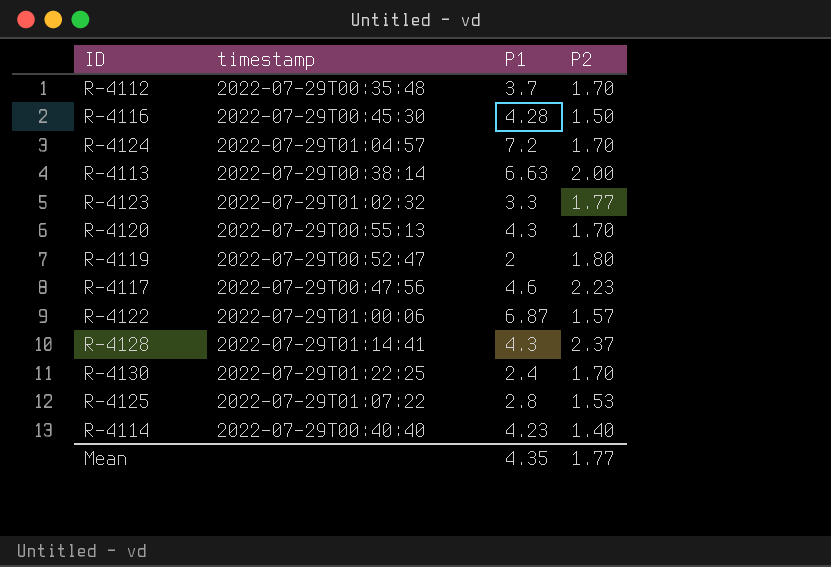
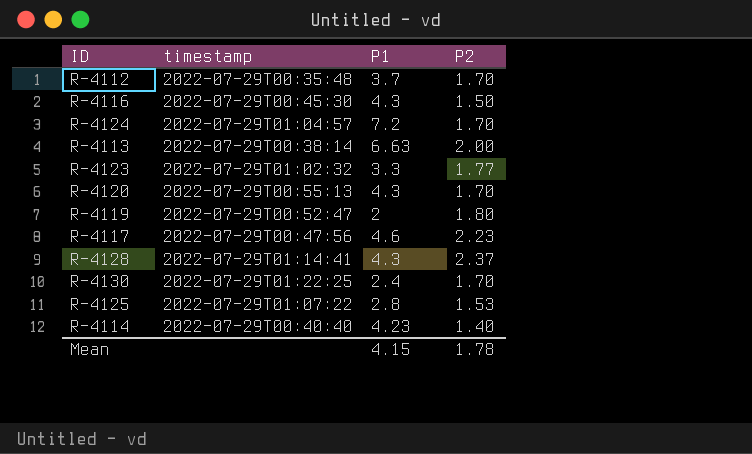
row R-4122: 2022-07-29T01:00:06 | 6.87 | 1.57 -> none
R-4116 | P1: 4.28 -> 4.3
Mean | P1: 4.35 -> 4.15
Mean | P2: 1.77 -> 1.78

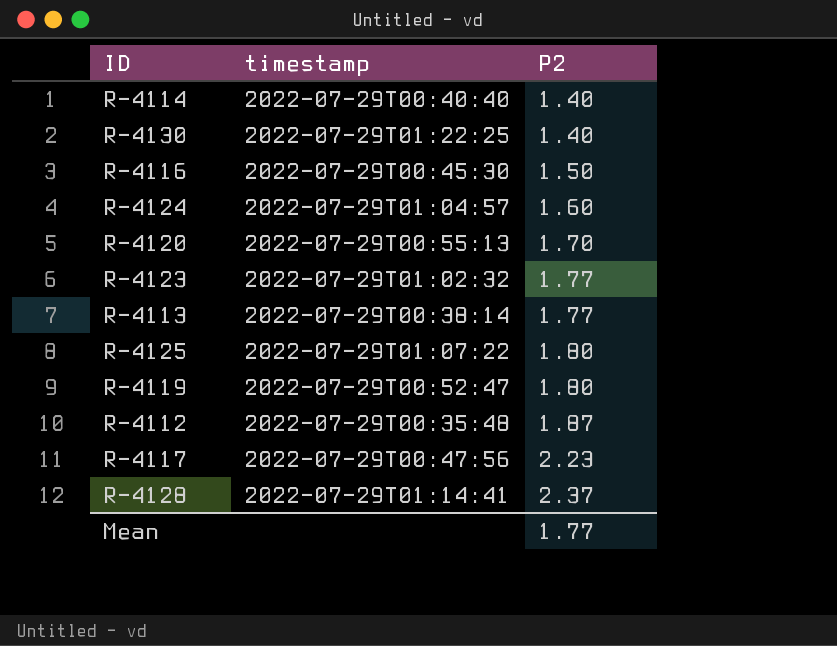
row order: none -> P2 ascending
column P1 | position: 3 -> none
R-4130 | P2: 1.70 -> 1.40
R-4124 | P2: 1.70 -> 1.60
R-4113 | P2: 2.00 -> 1.77
R-4125 | P2: 1.53 -> 1.80
R-4112 | P2: 1.70 -> 1.87
Mean | P2: 1.78 -> 1.77

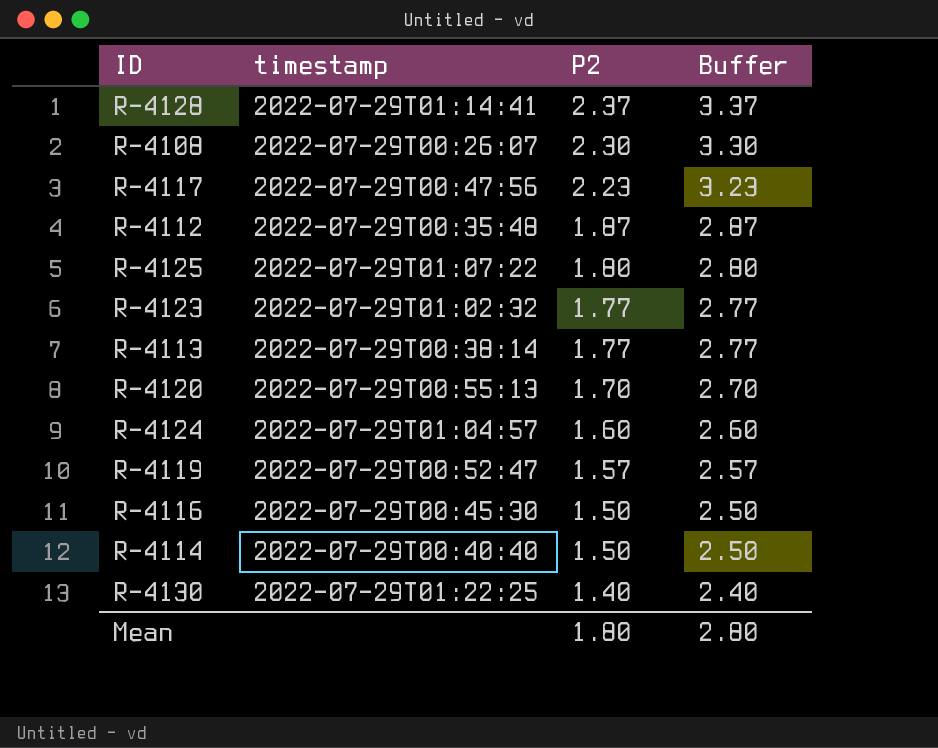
row order: P2 ascending -> P2 descending
column Buffer | formula: none -> [P2] + 1
row R-4108: none -> 2022-07-29T00:26:07 | 2.30 | 3.30
R-4119 | P2: 1.80 -> 1.57
R-4114 | P2: 1.40 -> 1.50
Mean | P2: 1.77 -> 1.80

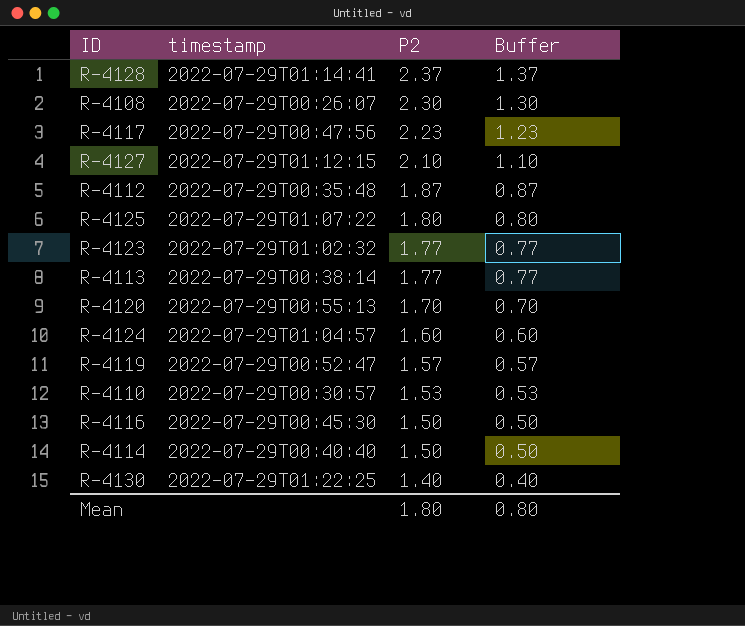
column Buffer | formula: [P2] + 1 -> [P2] - 1
row R-4127: none -> 2022-07-29T01:12:15 | 2.10 | 1.10
row R-4110: none -> 2022-07-29T00:30:57 | 1.53 | 0.53
Mean | Buffer: 2.80 -> 0.80

